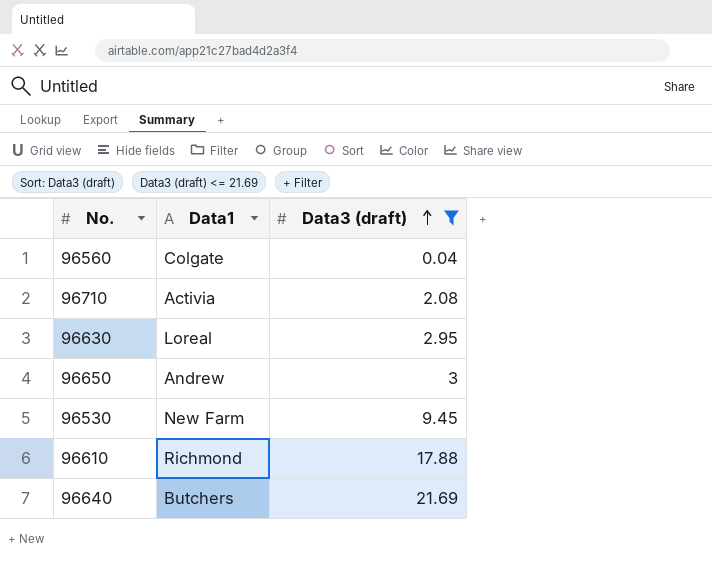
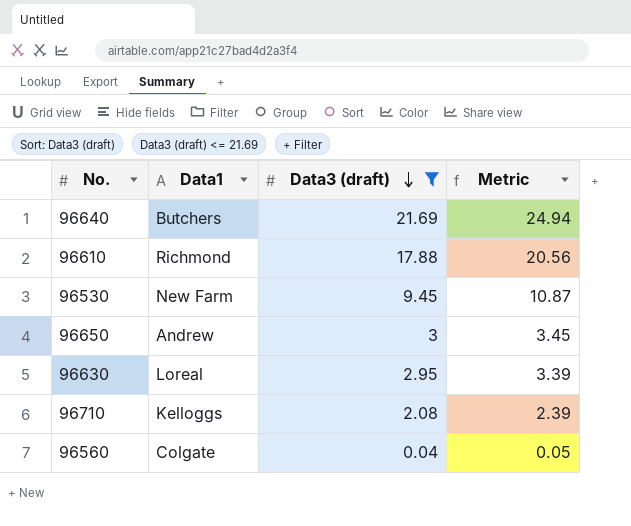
row order: Data3 (draft) ascending -> Data3 (draft) descending
column Metric | formula: none -> [Data3 (draft)] * 1.15
96710 | Data1: Activia -> Kelloggs

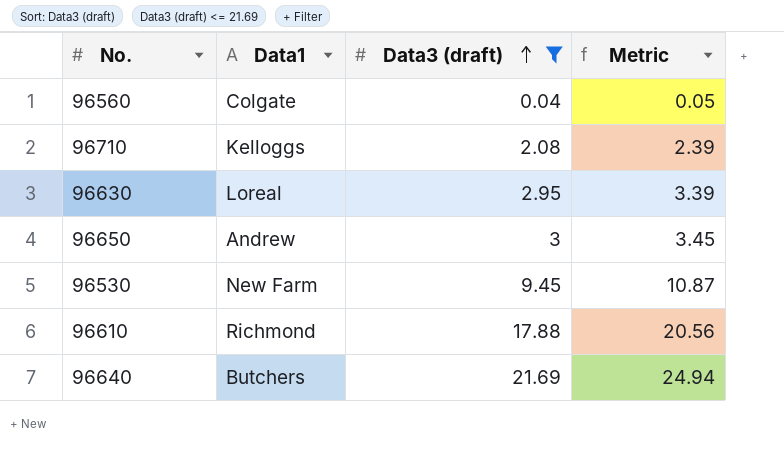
row order: Data3 (draft) descending -> Data3 (draft) ascending

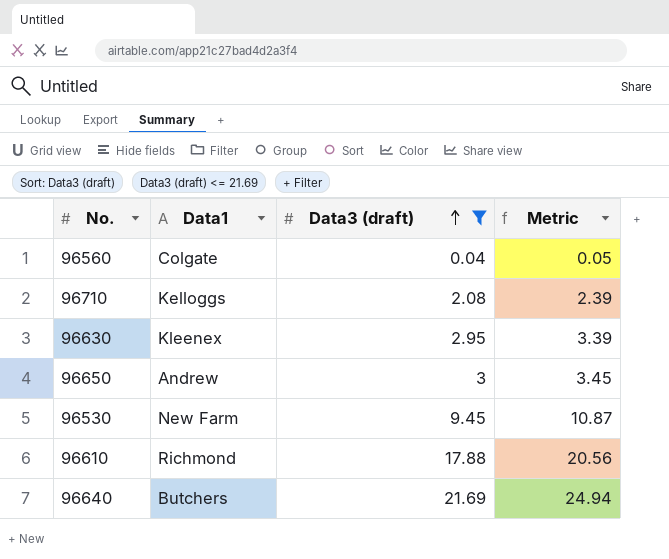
96630 | Data1: Loreal -> Kleenex

